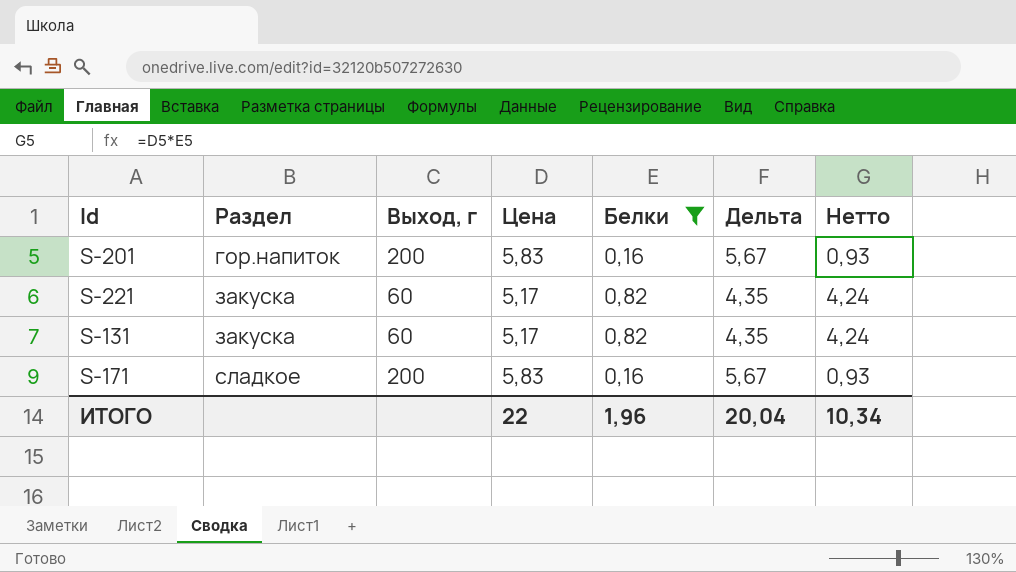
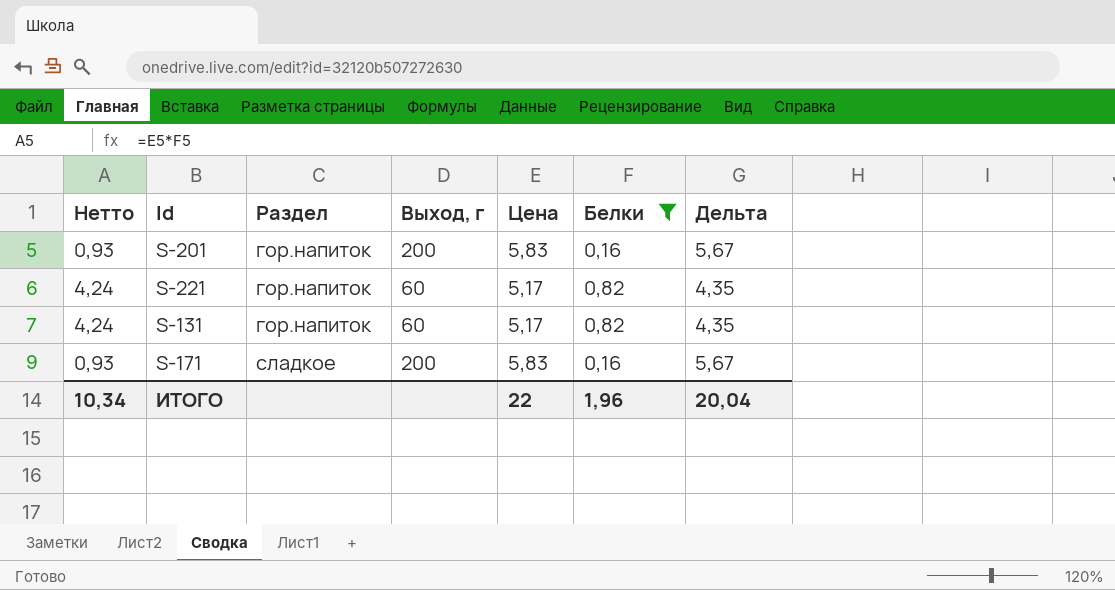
column Нетто | position: 7 -> 1
S-221 | Раздел: закуска -> гор.напиток
S-131 | Раздел: закуска -> гор.напиток

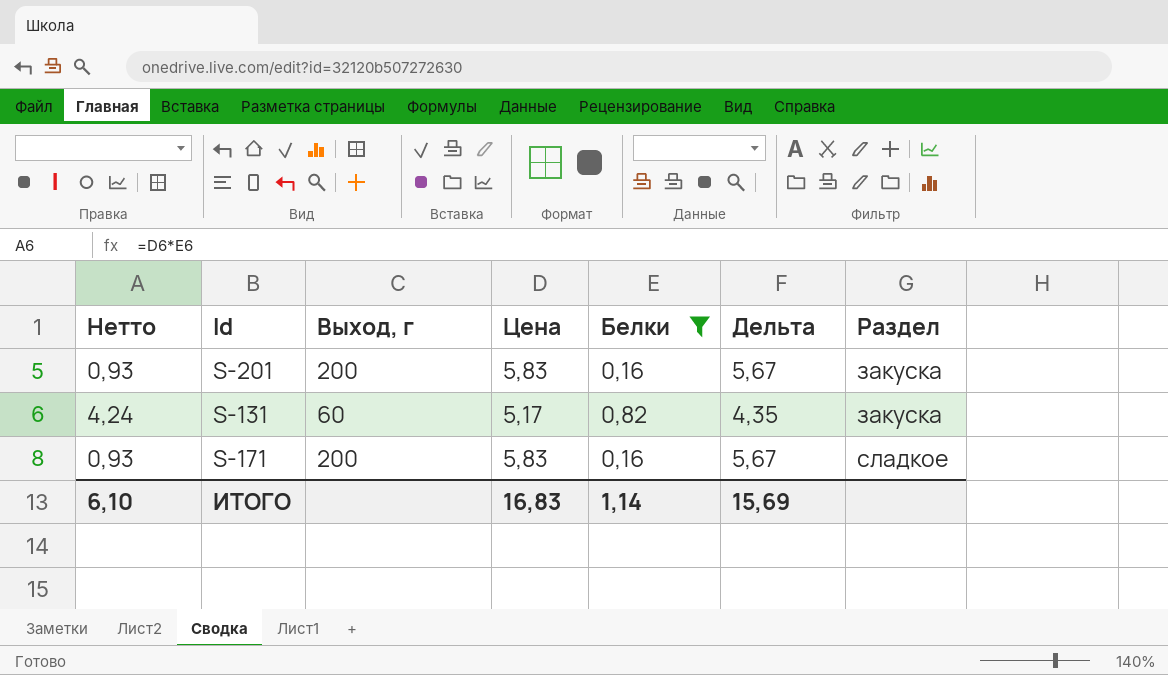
column Раздел | position: 3 -> 7
row S-221: 4,24 | гор.напиток | 60 | 5,17 | 0,82 | 4,35 -> none
S-201 | Раздел: гор.напиток -> закуска
S-131 | Раздел: гор.напиток -> закуска
ИТОГО | Нетто: 10,34 -> 6,10
ИТОГО | Цена: 22 -> 16,83
ИТОГО | Белки: 1,96 -> 1,14
ИТОГО | Дельта: 20,04 -> 15,69

